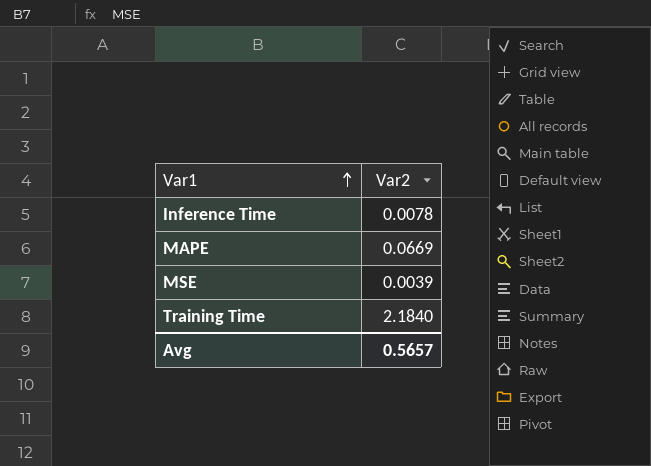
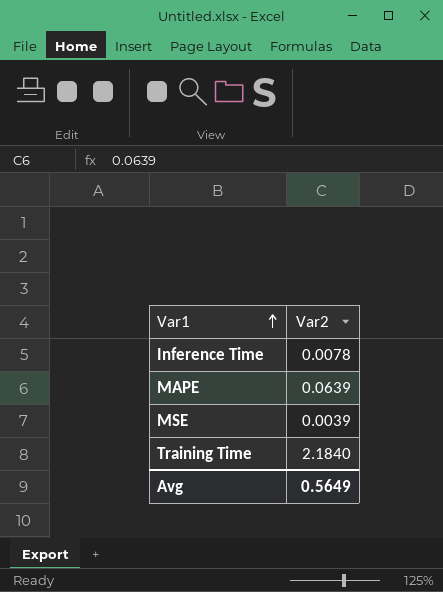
MAPE | Var2: 0.0669 -> 0.0639
Avg | Var2: 0.5657 -> 0.5649

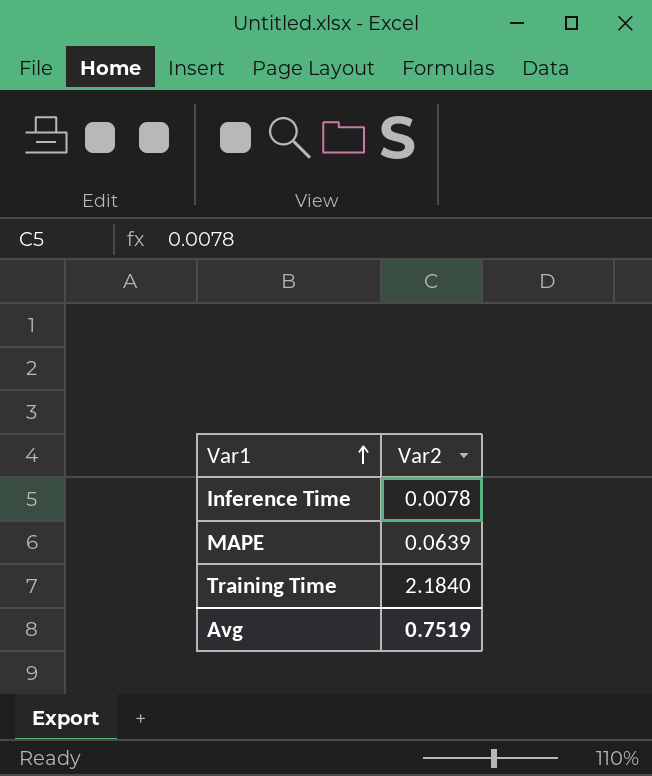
row MSE: 0.0039 -> none
Avg | Var2: 0.5649 -> 0.7519

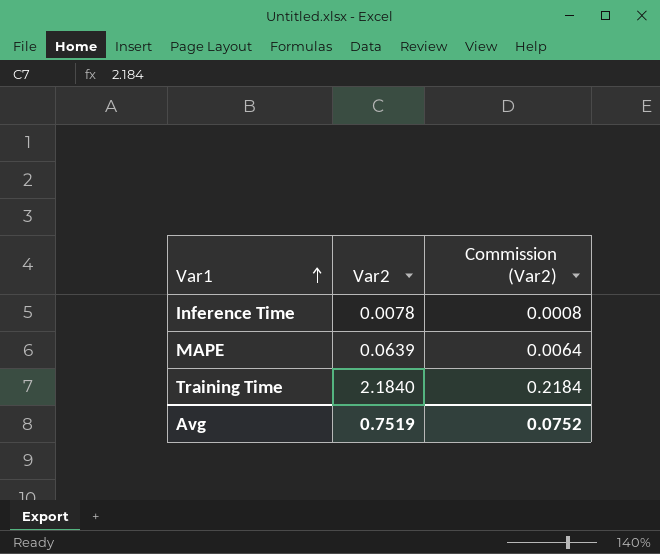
column Commission (Var2) | formula: none -> [Var2] * 0.1

